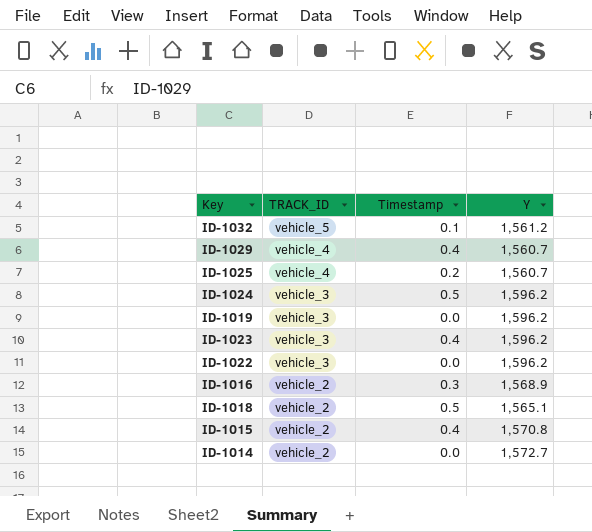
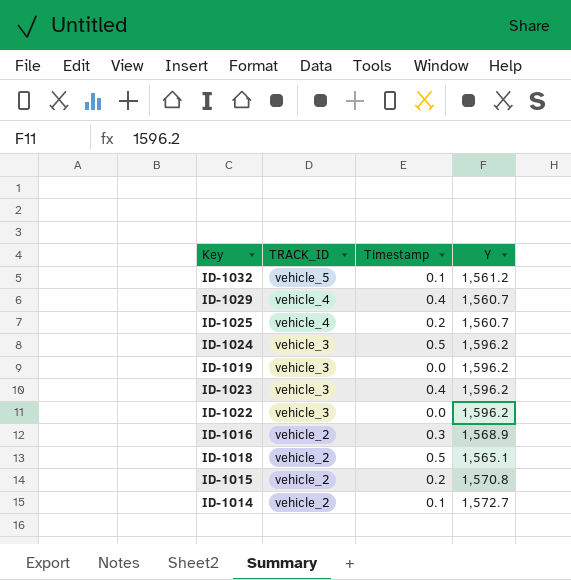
ID-1015 | Timestamp: 0.4 -> 0.2
ID-1014 | Timestamp: 0.0 -> 0.1

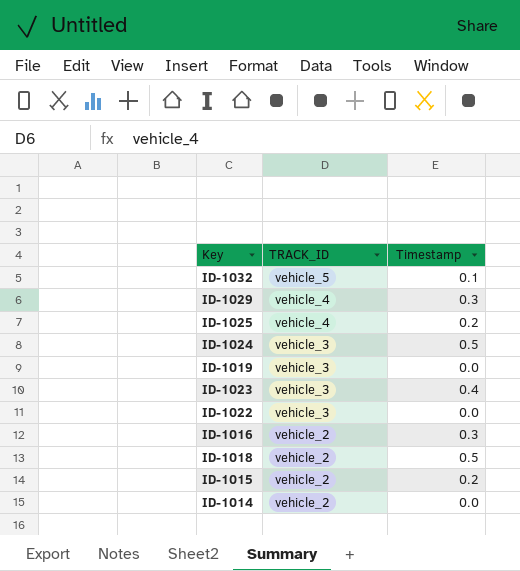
column Y | position: 4 -> none
ID-1029 | Timestamp: 0.4 -> 0.3
ID-1014 | Timestamp: 0.1 -> 0.0

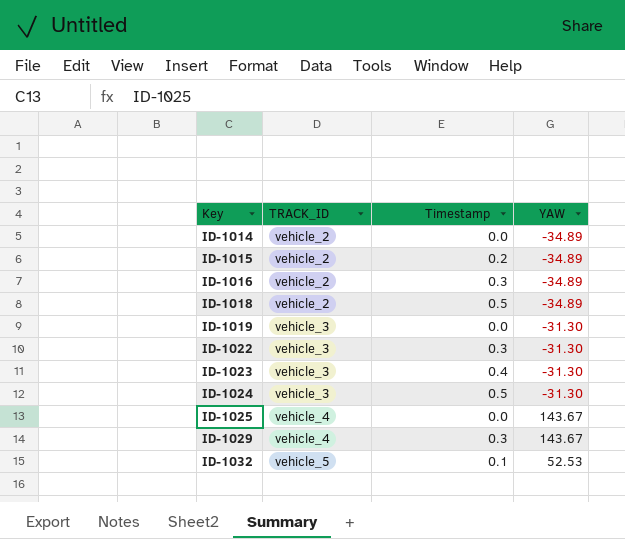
row order: TRACK_ID descending -> Key ascending
column YAW | position: none -> 4
ID-1022 | Timestamp: 0.0 -> 0.3
ID-1025 | Timestamp: 0.2 -> 0.0

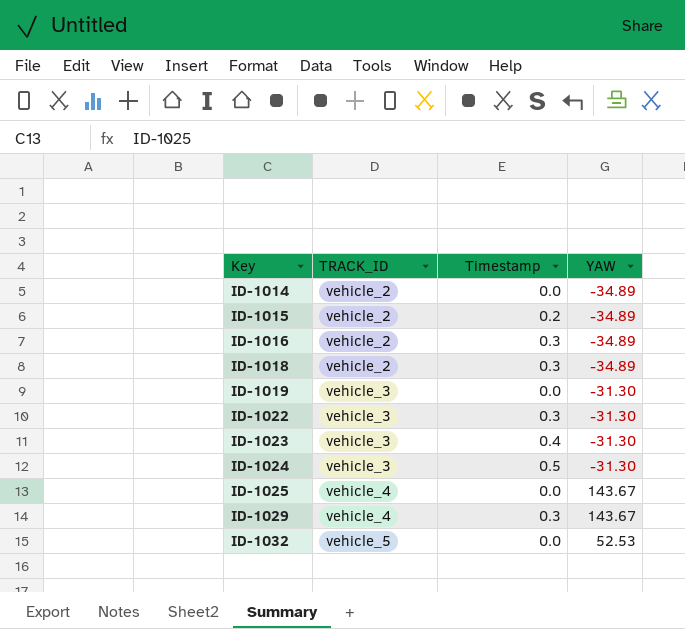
ID-1018 | Timestamp: 0.5 -> 0.3
ID-1032 | Timestamp: 0.1 -> 0.0

